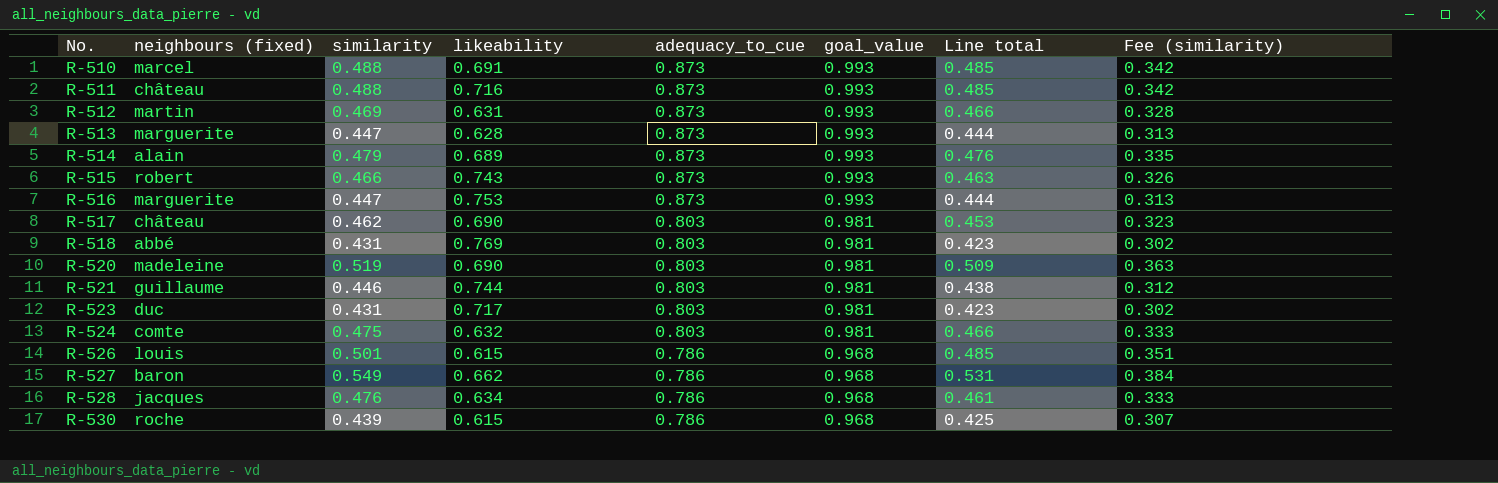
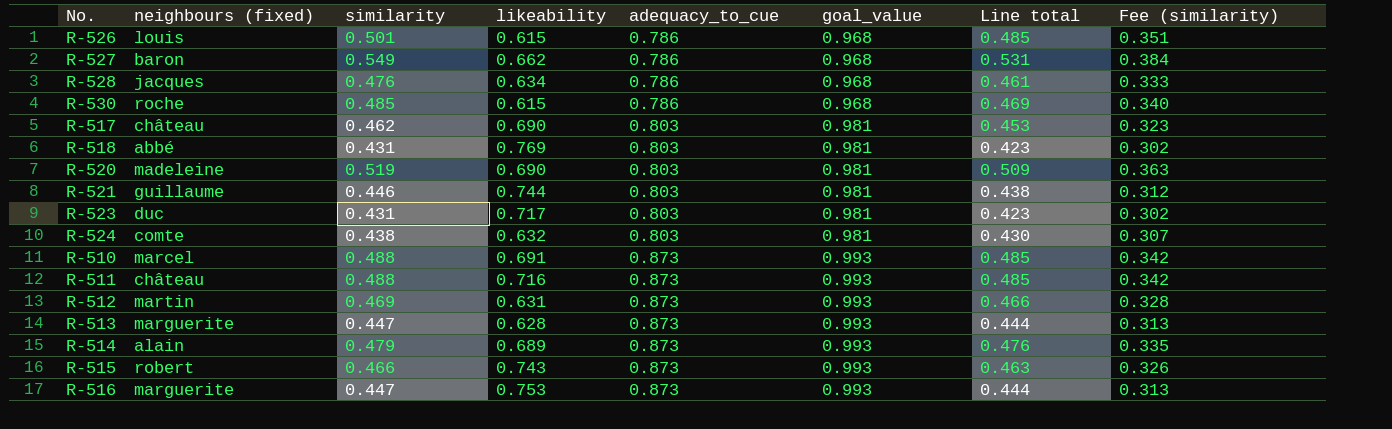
row order: No. ascending -> adequacy_to_cue ascending
R-530 | similarity: 0.439 -> 0.485
R-530 | Line total: 0.425 -> 0.469
R-530 | Fee (similarity): 0.307 -> 0.340
R-524 | similarity: 0.475 -> 0.438
R-524 | Line total: 0.466 -> 0.430
R-524 | Fee (similarity): 0.333 -> 0.307

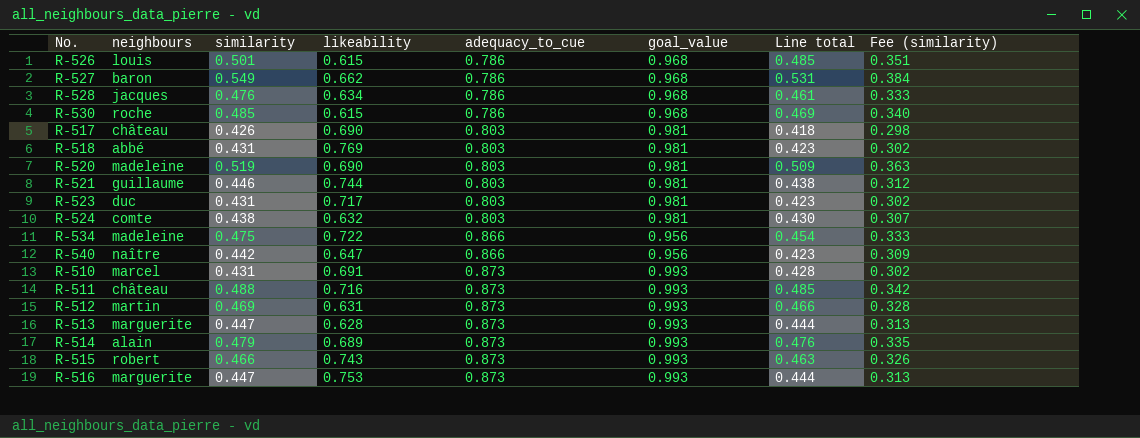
column name: neighbours (fixed) -> neighbours
R-517 | similarity: 0.462 -> 0.426
R-517 | Line total: 0.453 -> 0.418
R-517 | Fee (similarity): 0.323 -> 0.298
row R-534: none -> madeleine | 0.475 | 0.722 | 0.866 | 0.956 | 0.454 | 0.333
row R-540: none -> naître | 0.442 | 0.647 | 0.866 | 0.956 | 0.423 | 0.309
R-510 | similarity: 0.488 -> 0.431
R-510 | Line total: 0.485 -> 0.428
R-510 | Fee (similarity): 0.342 -> 0.302

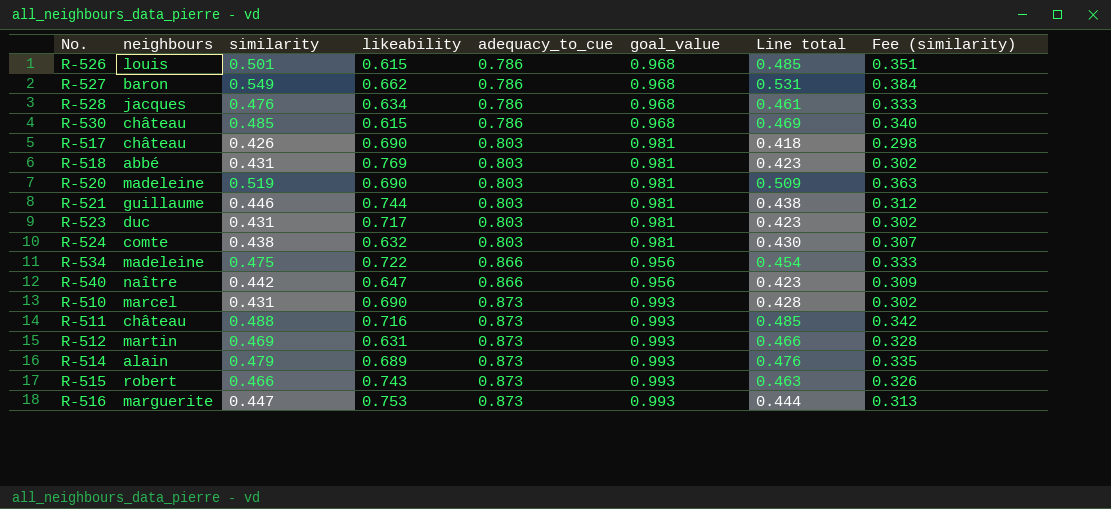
row R-513: marguerite | 0.447 | 0.628 | 0.873 | 0.993 | 0.444 | 0.313 -> none
R-530 | neighbours: roche -> château
R-510 | likeability: 0.691 -> 0.690

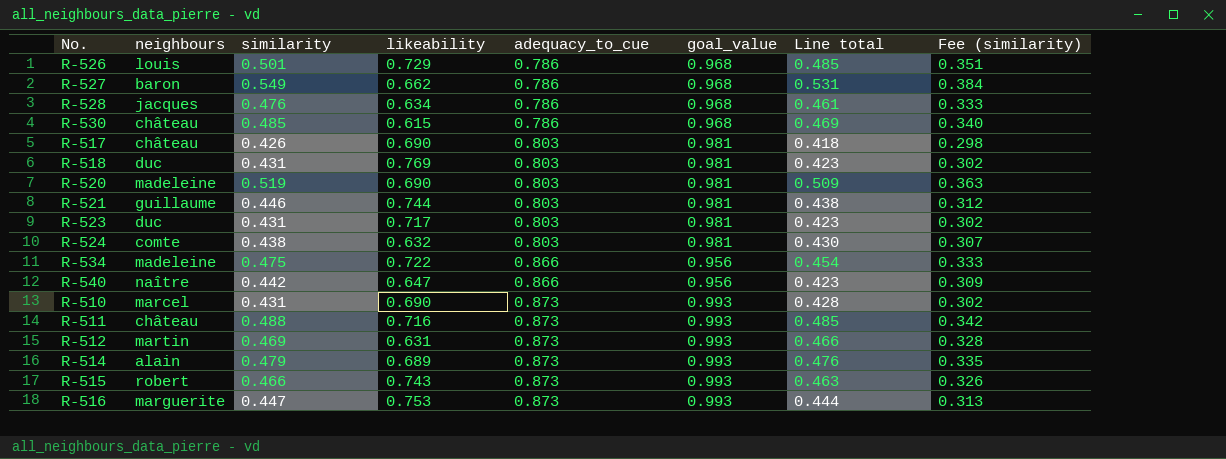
R-526 | likeability: 0.615 -> 0.729
R-518 | neighbours: abbé -> duc

